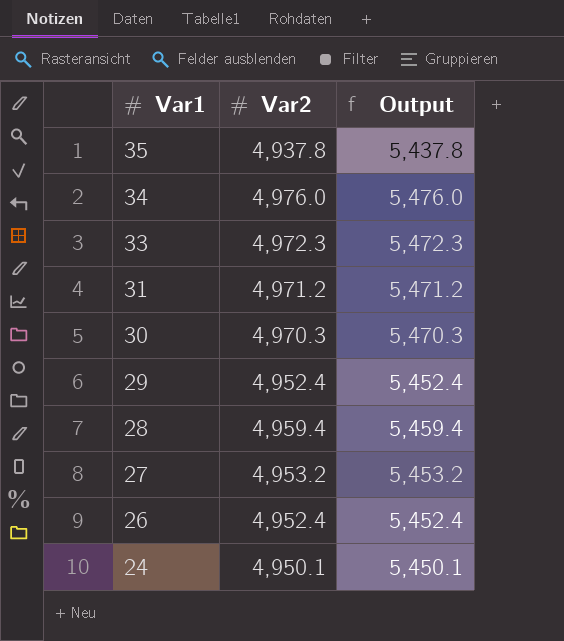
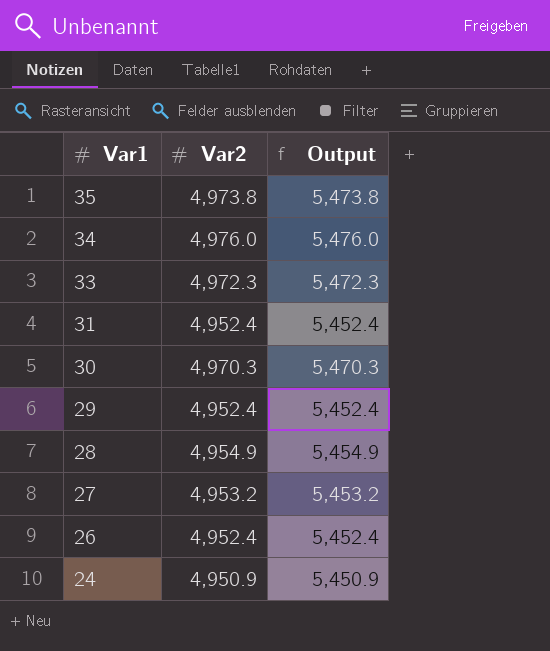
35 | Var2: 4,937.8 -> 4,973.8
35 | Output: 5,437.8 -> 5,473.8
31 | Var2: 4,971.2 -> 4,952.4
31 | Output: 5,471.2 -> 5,452.4
28 | Var2: 4,959.4 -> 4,954.9
28 | Output: 5,459.4 -> 5,454.9
24 | Var2: 4,950.1 -> 4,950.9
24 | Output: 5,450.1 -> 5,450.9

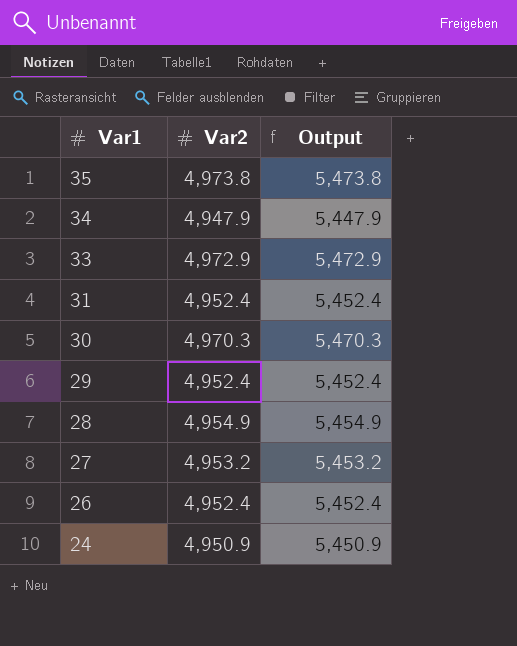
34 | Var2: 4,976.0 -> 4,947.9
34 | Output: 5,476.0 -> 5,447.9
33 | Var2: 4,972.3 -> 4,972.9
33 | Output: 5,472.3 -> 5,472.9

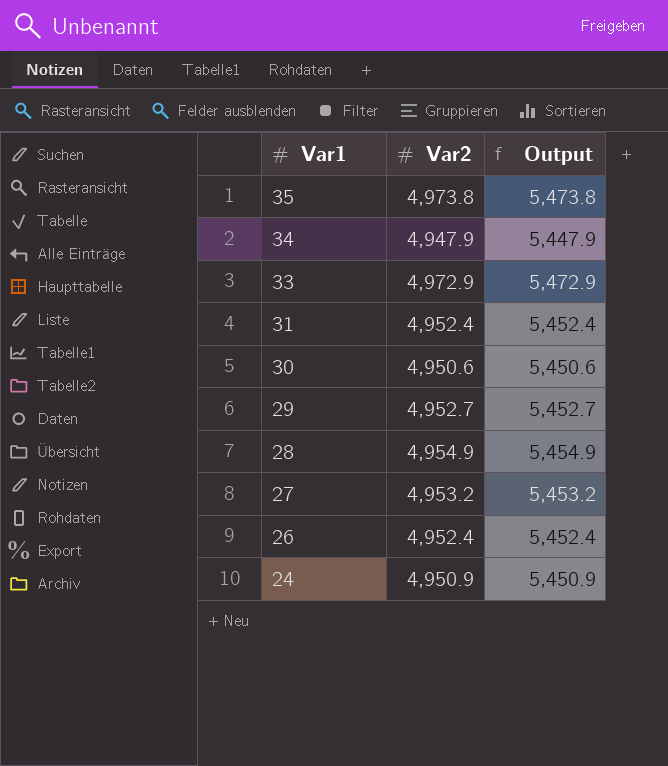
30 | Var2: 4,970.3 -> 4,950.6
30 | Output: 5,470.3 -> 5,450.6
29 | Var2: 4,952.4 -> 4,952.7
29 | Output: 5,452.4 -> 5,452.7

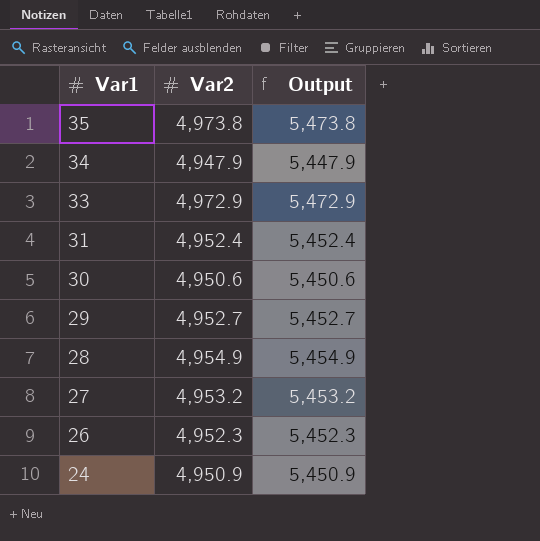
26 | Var2: 4,952.4 -> 4,952.3
26 | Output: 5,452.4 -> 5,452.3

